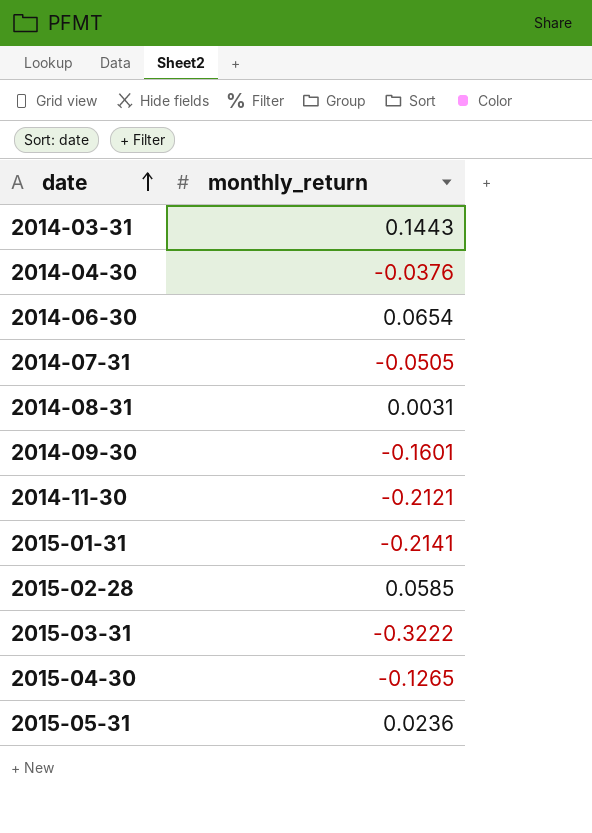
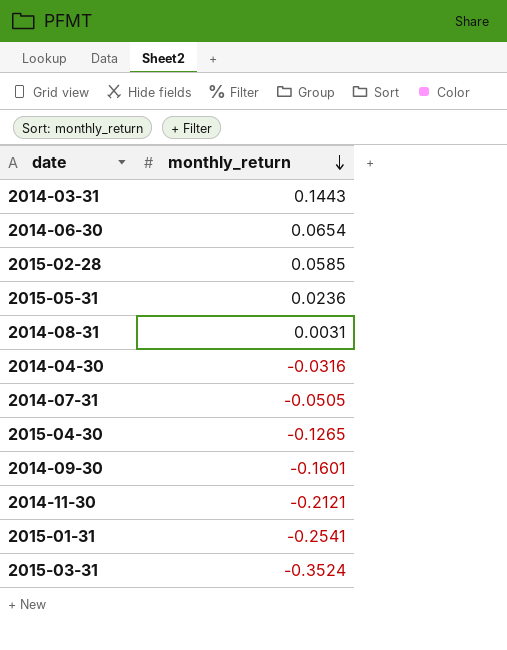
row order: date ascending -> monthly_return descending
2014-04-30 | monthly_return: -0.0376 -> -0.0316
2015-01-31 | monthly_return: -0.2141 -> -0.2541
2015-03-31 | monthly_return: -0.3222 -> -0.3524

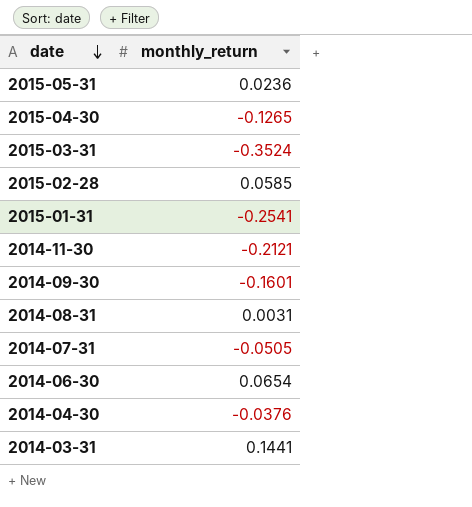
row order: monthly_return descending -> date descending
2014-04-30 | monthly_return: -0.0316 -> -0.0376
2014-03-31 | monthly_return: 0.1443 -> 0.1441

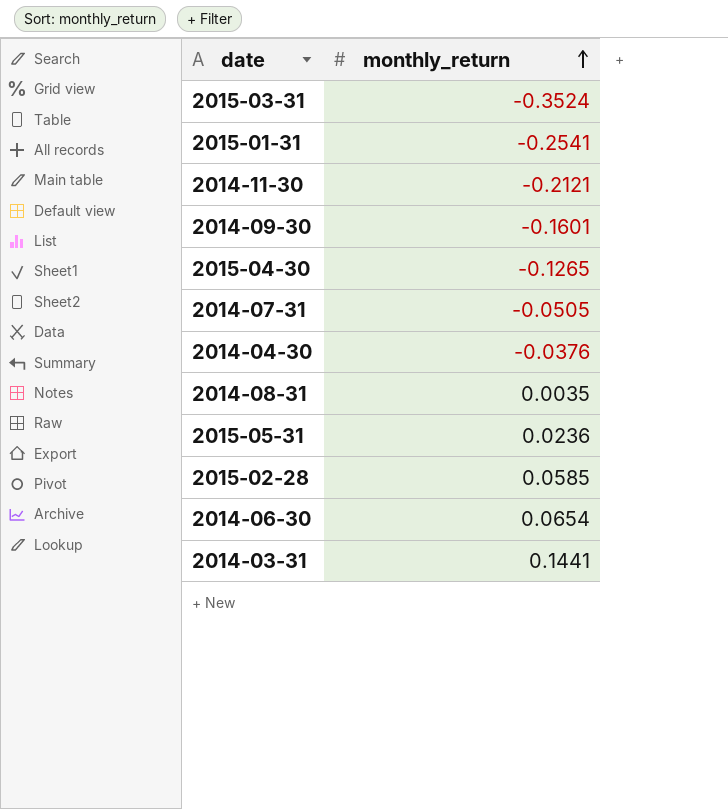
row order: date descending -> monthly_return ascending
2014-08-31 | monthly_return: 0.0031 -> 0.0035

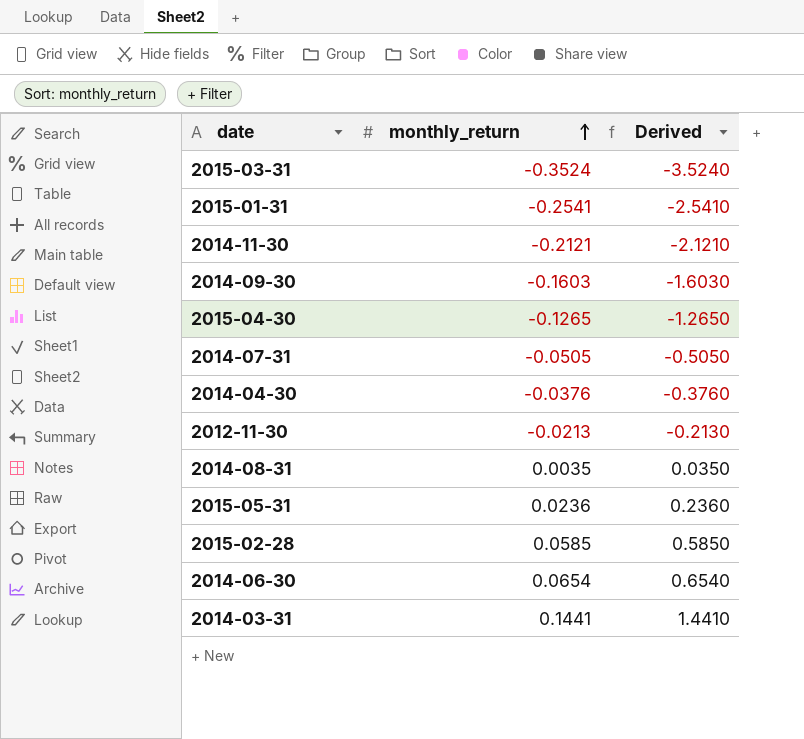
column Derived | formula: none -> [monthly_return] * 10
2014-09-30 | monthly_return: -0.1601 -> -0.1603
row 2012-11-30: none -> -0.0213 | -0.2130

